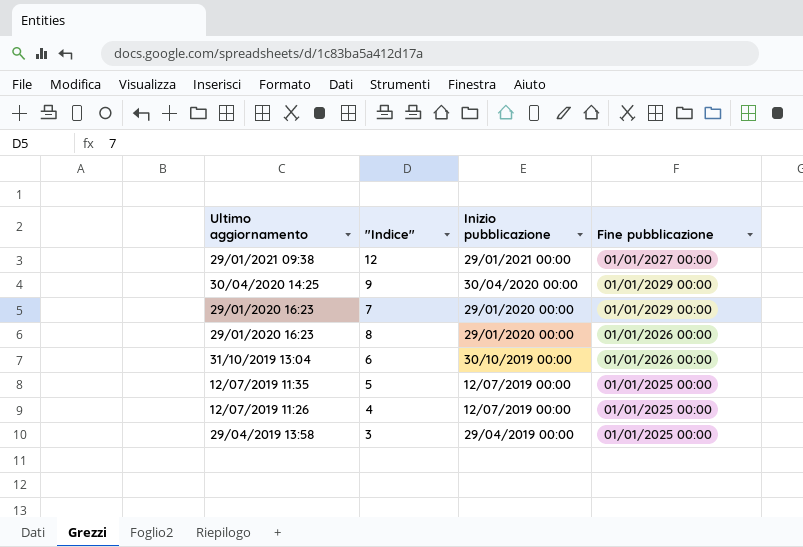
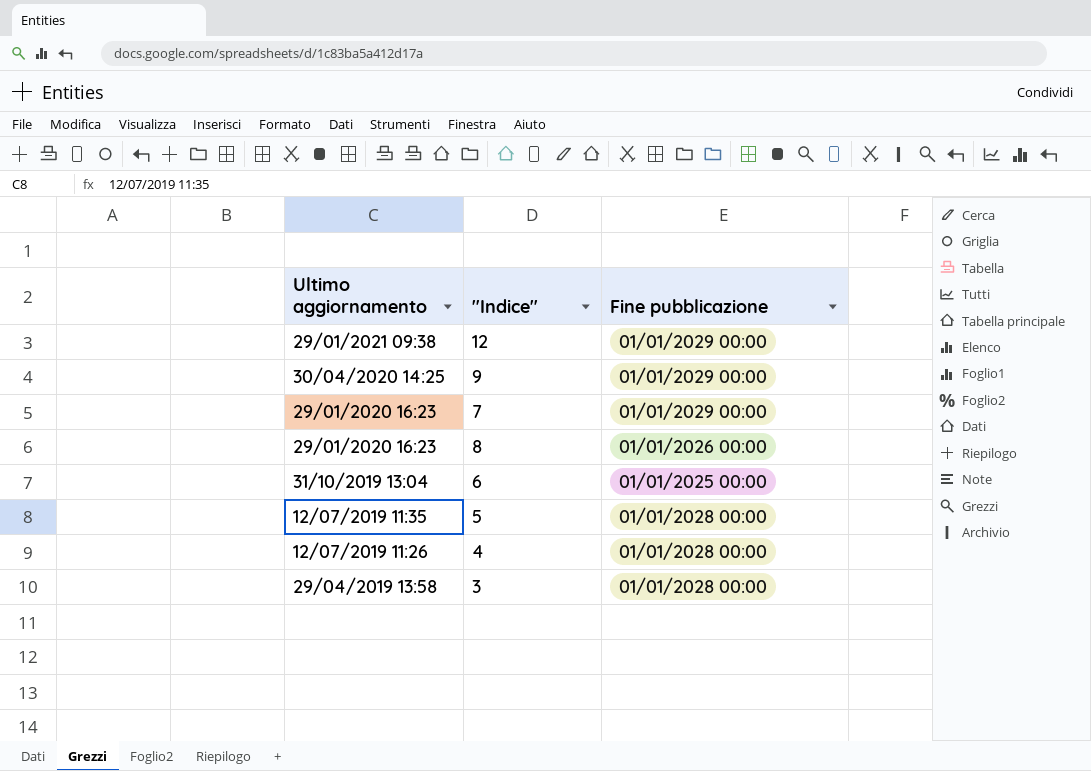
column Inizio pubblicazione | position: 3 -> none
12 | Fine pubblicazione: 01/01/2027 00:00 -> 01/01/2029 00:00
6 | Fine pubblicazione: 01/01/2026 00:00 -> 01/01/2025 00:00
5 | Fine pubblicazione: 01/01/2025 00:00 -> 01/01/2028 00:00
4 | Fine pubblicazione: 01/01/2025 00:00 -> 01/01/2028 00:00
3 | Fine pubblicazione: 01/01/2025 00:00 -> 01/01/2028 00:00

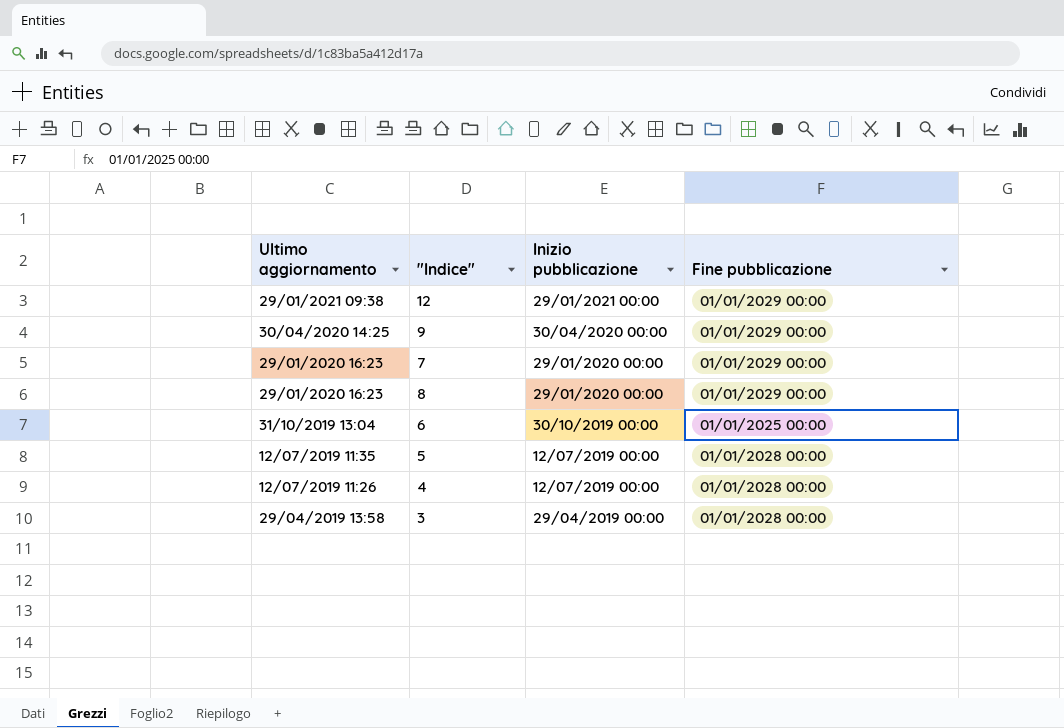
column Inizio pubblicazione | position: none -> 3
8 | Fine pubblicazione: 01/01/2026 00:00 -> 01/01/2029 00:00

